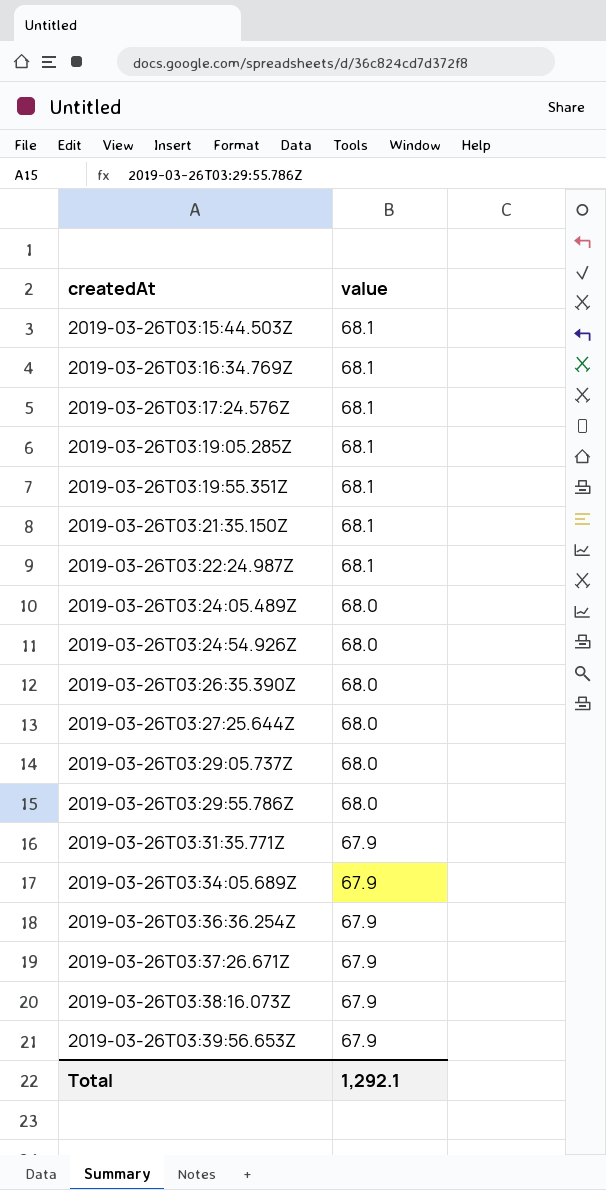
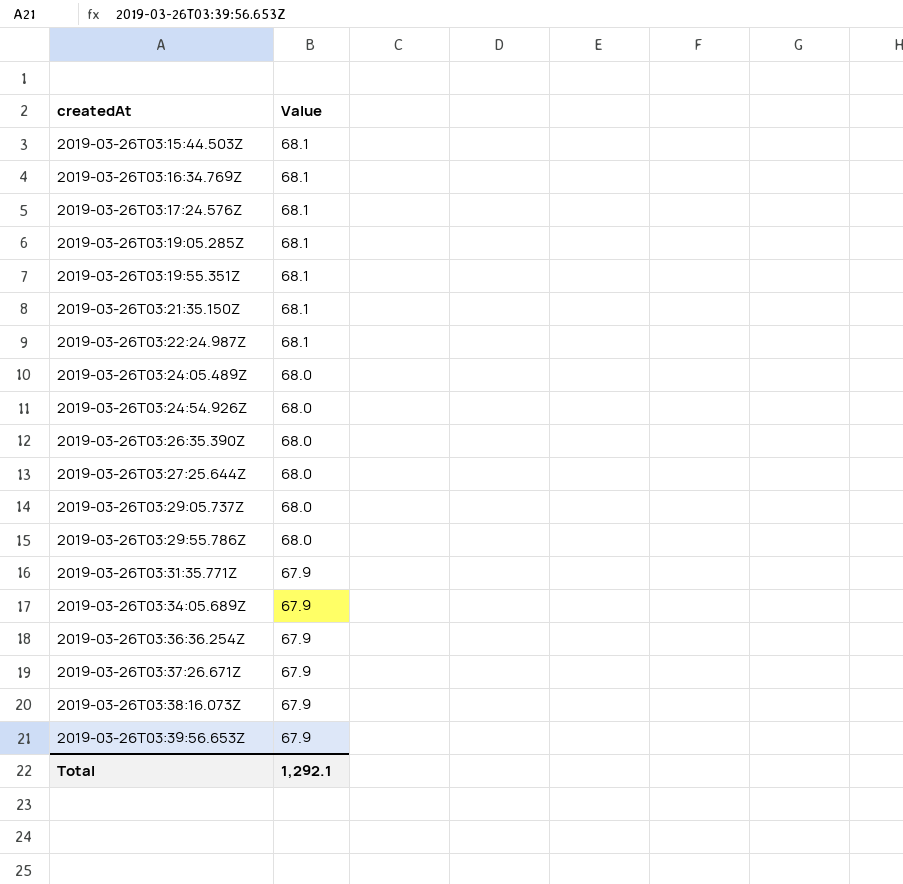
column name: value -> Value

